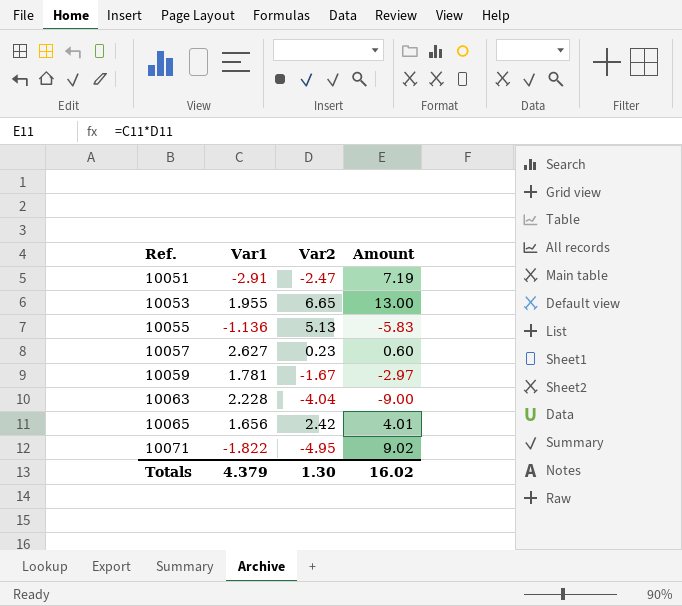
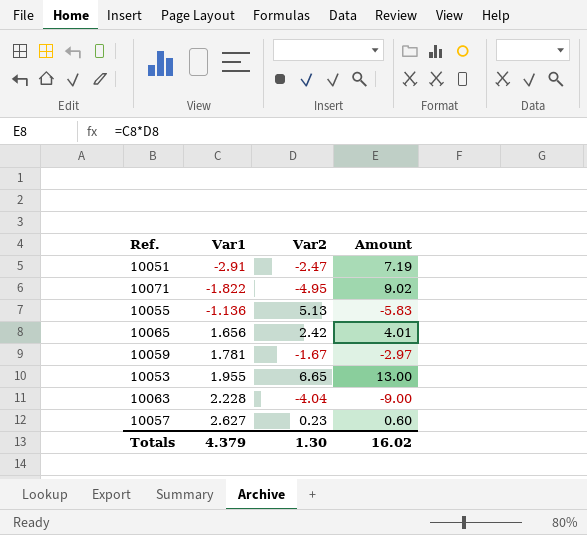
row order: Ref. ascending -> Var1 ascending

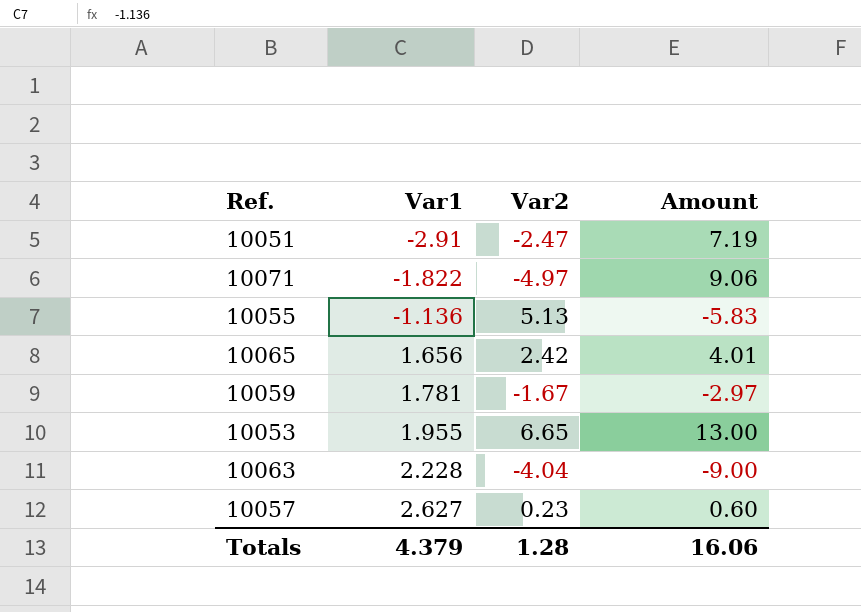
10071 | Var2: -4.95 -> -4.97
10071 | Amount: 9.02 -> 9.06
Totals | Var2: 1.30 -> 1.28
Totals | Amount: 16.02 -> 16.06

